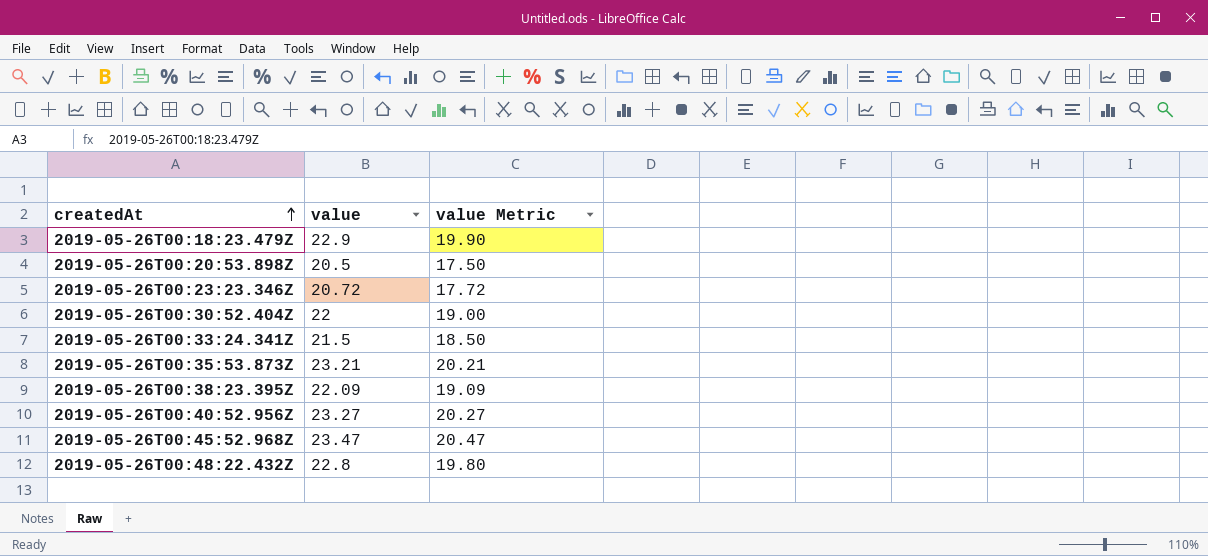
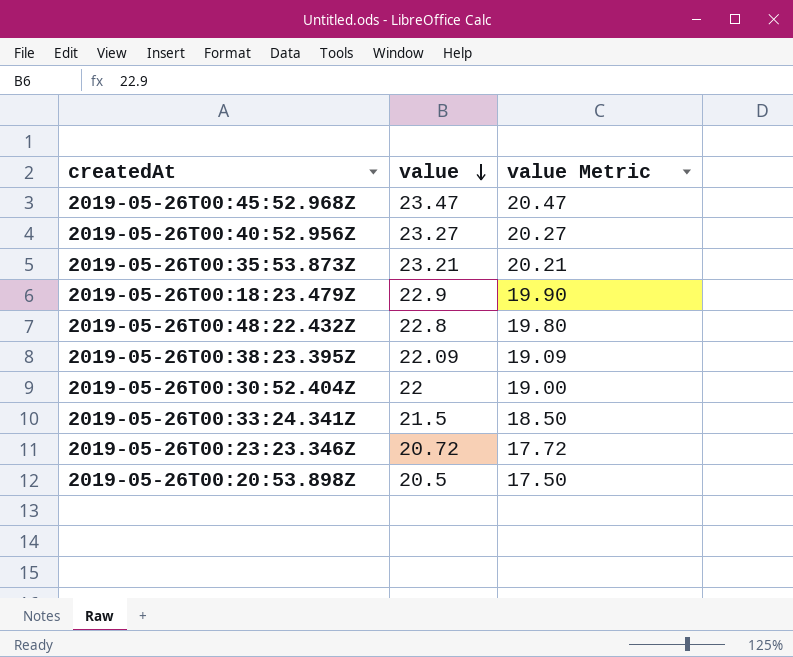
row order: createdAt ascending -> value descending

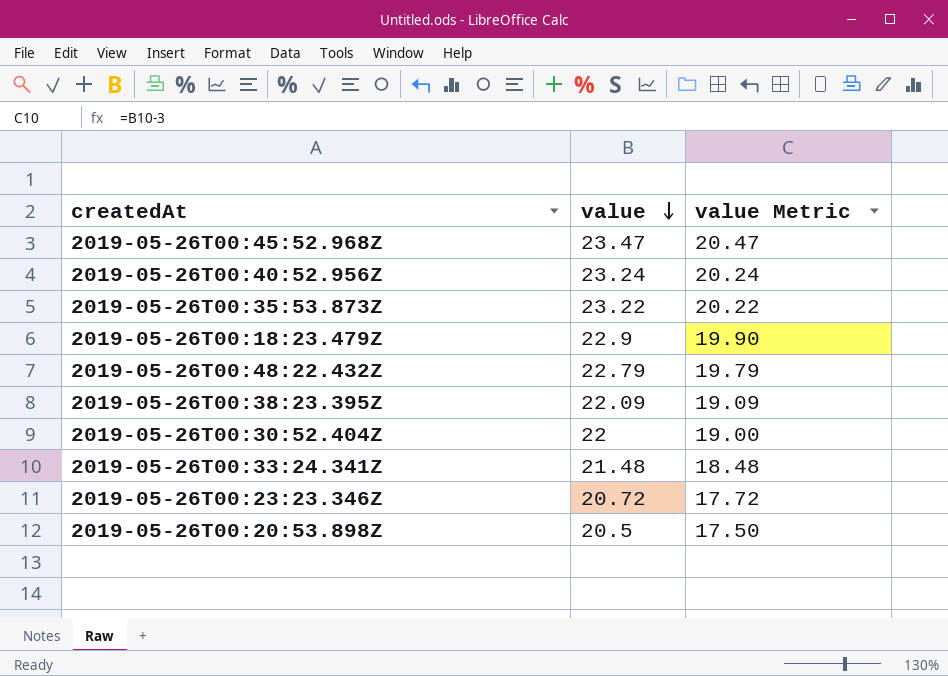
2019-05-26T00:40:52.956Z | value: 23.27 -> 23.24
2019-05-26T00:40:52.956Z | value Metric: 20.27 -> 20.24
2019-05-26T00:35:53.873Z | value: 23.21 -> 23.22
2019-05-26T00:35:53.873Z | value Metric: 20.21 -> 20.22
2019-05-26T00:48:22.432Z | value: 22.8 -> 22.79
2019-05-26T00:48:22.432Z | value Metric: 19.80 -> 19.79
2019-05-26T00:33:24.341Z | value: 21.5 -> 21.48
2019-05-26T00:33:24.341Z | value Metric: 18.50 -> 18.48

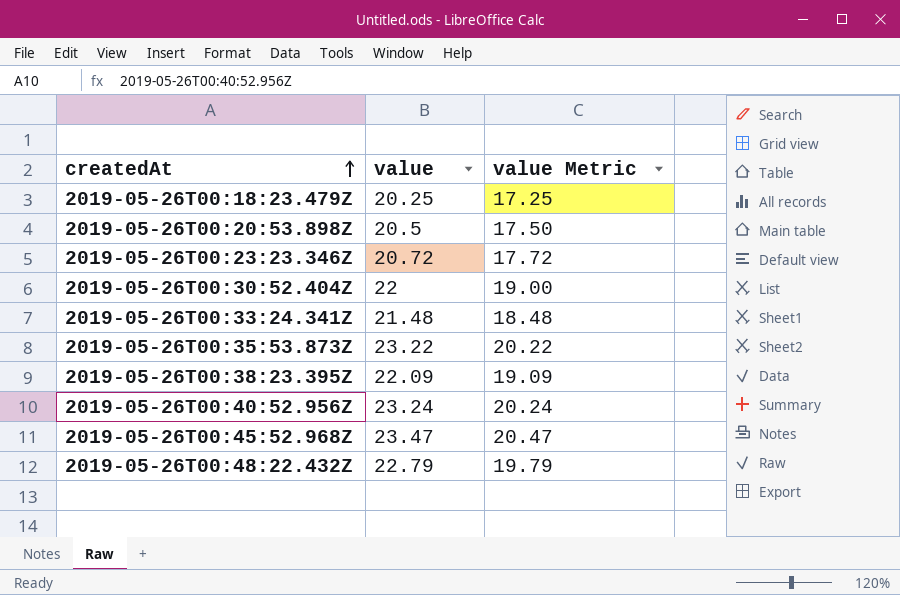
row order: value descending -> createdAt ascending
2019-05-26T00:18:23.479Z | value: 22.9 -> 20.25
2019-05-26T00:18:23.479Z | value Metric: 19.90 -> 17.25

